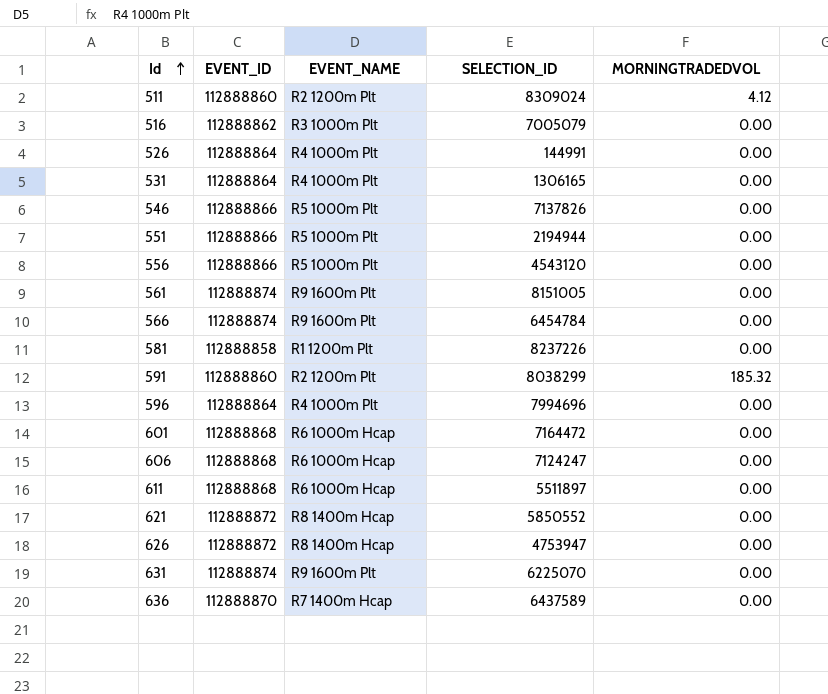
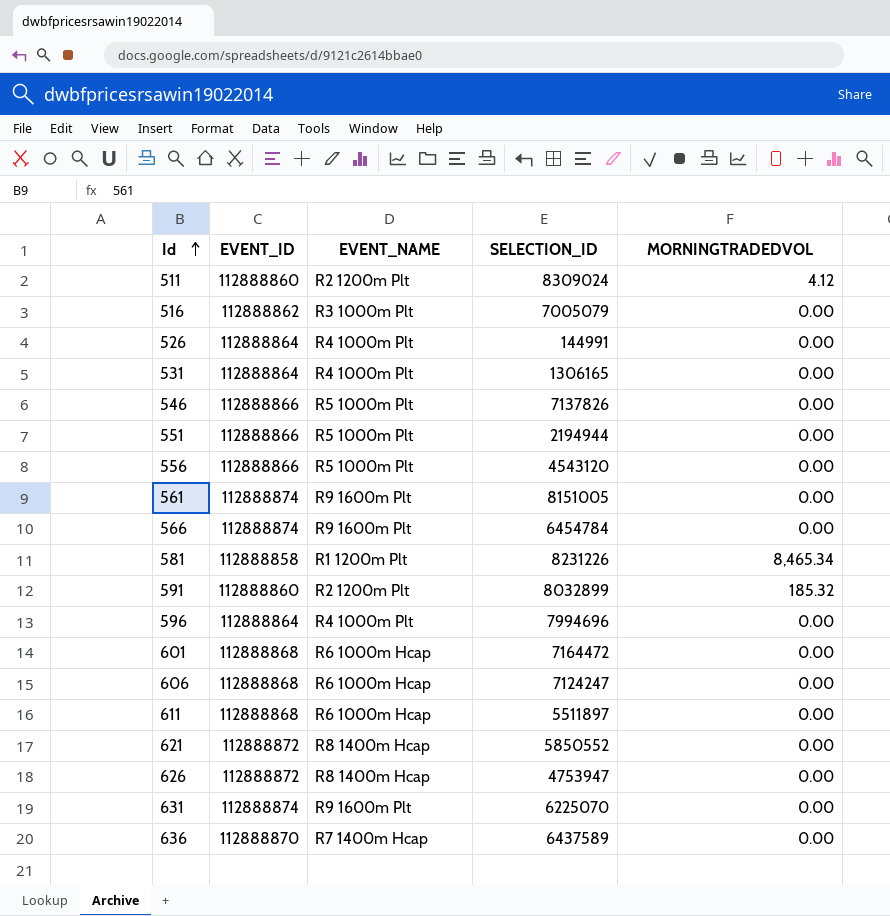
581 | SELECTION_ID: 8237226 -> 8231226
581 | MORNINGTRADEDVOL: 0.00 -> 8,465.34
591 | SELECTION_ID: 8038299 -> 8032899

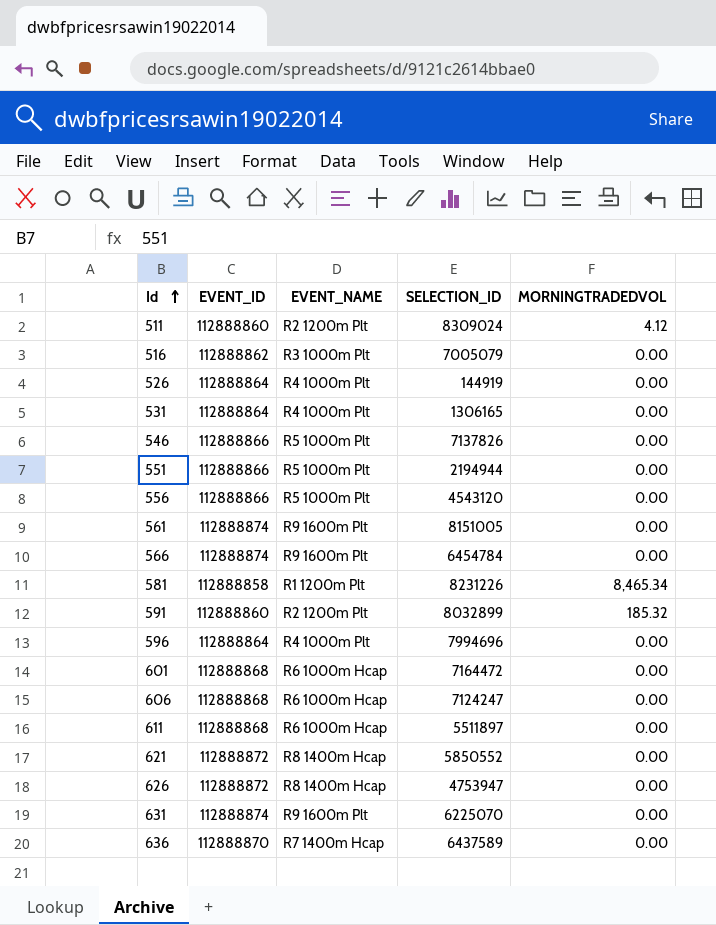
526 | SELECTION_ID: 144991 -> 144919

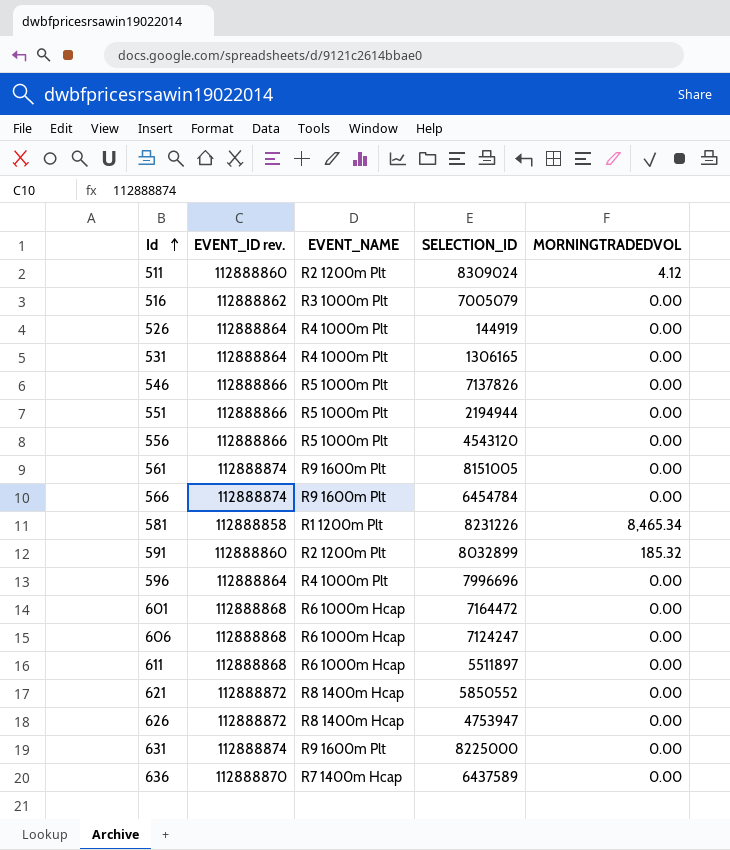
column name: EVENT_ID -> EVENT_ID rev.
596 | SELECTION_ID: 7994696 -> 7996696
631 | SELECTION_ID: 6225070 -> 8225000

